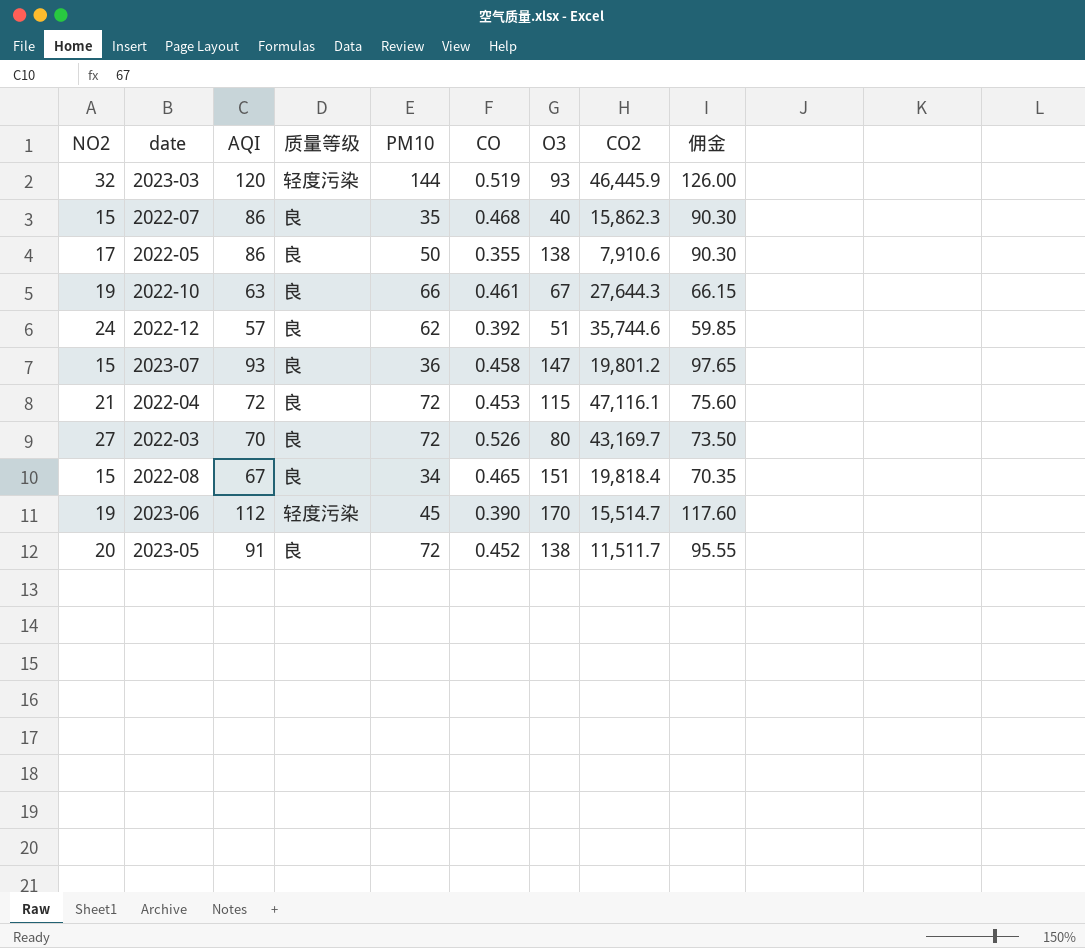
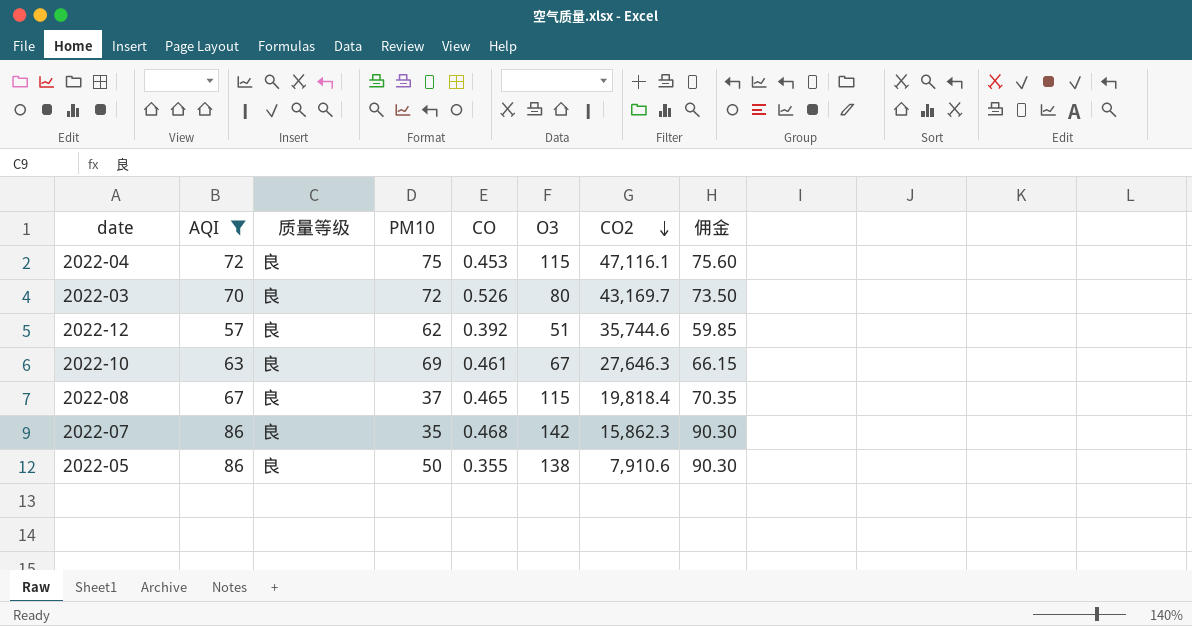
filter: none -> AQI <= 86
row order: none -> CO2 descending
column NO2 | position: 1 -> none
2022-04 | PM10: 72 -> 75
2022-10 | PM10: 66 -> 69
2022-10 | CO2: 27,644.3 -> 27,646.3
2022-08 | PM10: 34 -> 37
2022-08 | O3: 151 -> 115
2022-07 | O3: 40 -> 142

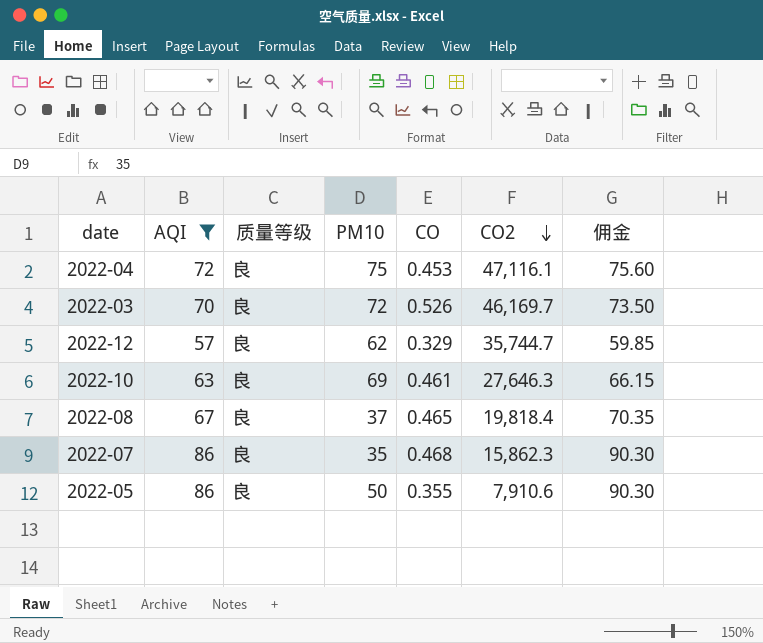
column O3 | position: 6 -> none
2022-03 | CO2: 43,169.7 -> 46,169.7
2022-12 | CO: 0.392 -> 0.329
2022-12 | CO2: 35,744.6 -> 35,744.7

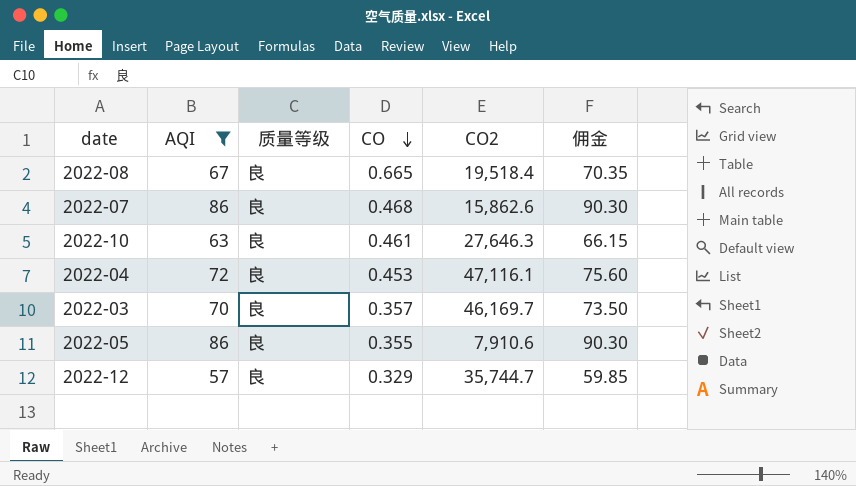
row order: CO2 descending -> CO descending
column PM10 | position: 4 -> none
2022-08 | CO: 0.465 -> 0.665
2022-08 | CO2: 19,818.4 -> 19,518.4
2022-07 | CO2: 15,862.3 -> 15,862.6
2022-03 | CO: 0.526 -> 0.357

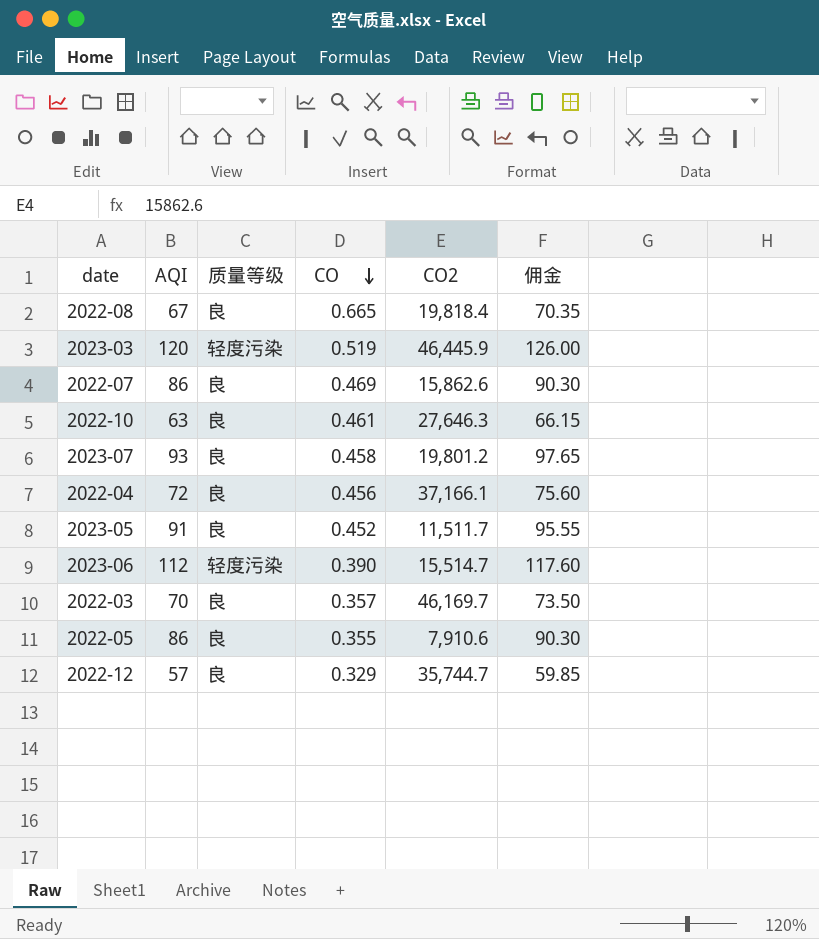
filter: AQI <= 86 -> none
2022-08 | CO2: 19,518.4 -> 19,818.4
2022-07 | CO: 0.468 -> 0.469
2022-04 | CO: 0.453 -> 0.456
2022-04 | CO2: 47,116.1 -> 37,166.1

